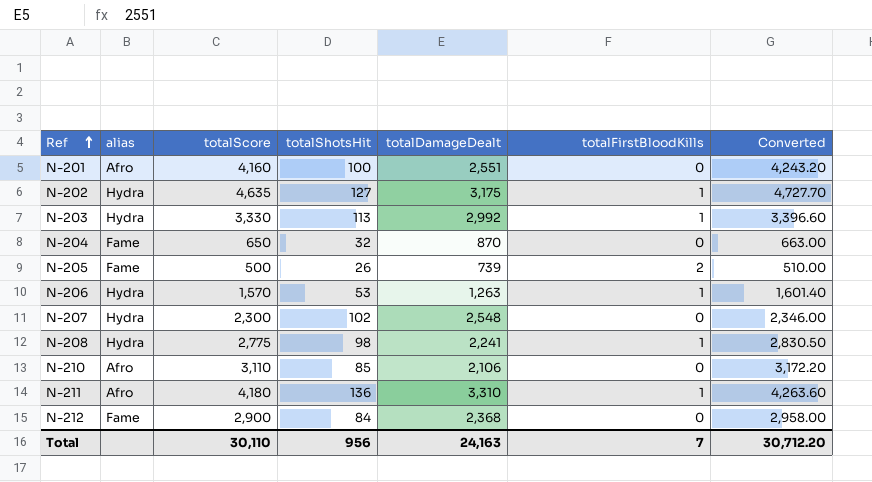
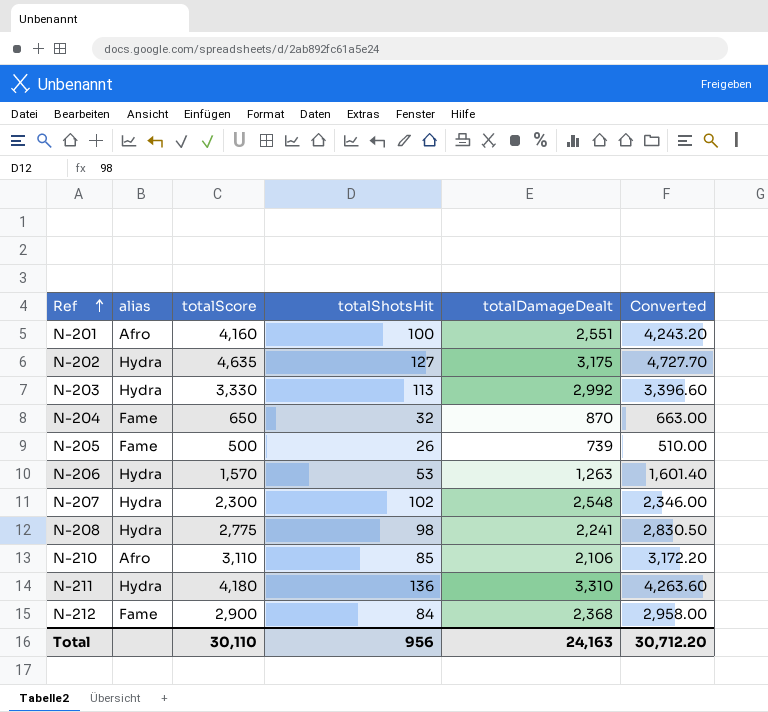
column totalFirstBloodKills | position: 6 -> none
N-211 | alias: Afro -> Hydra

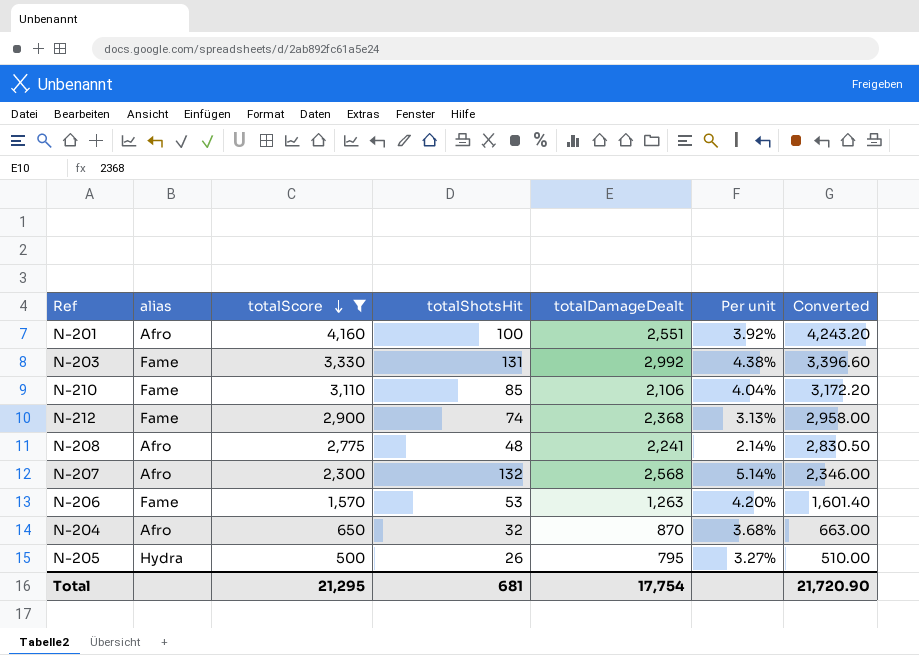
filter: none -> totalScore <= 4,160
row order: Ref ascending -> totalScore descending
column Per unit | formula: none -> [totalShotsHit] / [totalDamageDealt]
N-203 | alias: Hydra -> Fame
N-203 | totalShotsHit: 113 -> 131
N-210 | alias: Afro -> Fame
N-212 | totalShotsHit: 84 -> 74
N-208 | alias: Hydra -> Afro
N-208 | totalShotsHit: 98 -> 48
N-207 | alias: Hydra -> Afro
N-207 | totalShotsHit: 102 -> 132
N-207 | totalDamageDealt: 2,548 -> 2,568
N-206 | alias: Hydra -> Fame
N-204 | alias: Fame -> Afro
N-205 | alias: Fame -> Hydra
N-205 | totalDamageDealt: 739 -> 795
Total | totalScore: 30,110 -> 21,295
Total | totalShotsHit: 956 -> 681
Total | totalDamageDealt: 24,163 -> 17,754
Total | Converted: 30,712.20 -> 21,720.90

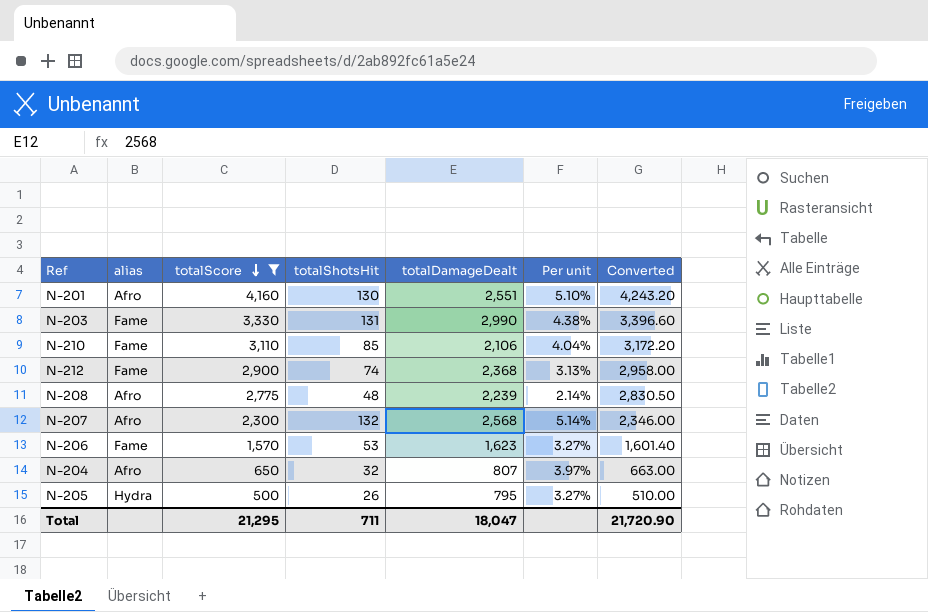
N-201 | totalShotsHit: 100 -> 130
N-201 | Per unit: 3.92% -> 5.10%
N-203 | totalDamageDealt: 2,992 -> 2,990
N-208 | totalDamageDealt: 2,241 -> 2,239
N-206 | totalDamageDealt: 1,263 -> 1,623
N-206 | Per unit: 4.20% -> 3.27%
N-204 | totalDamageDealt: 870 -> 807
N-204 | Per unit: 3.68% -> 3.97%
Total | totalShotsHit: 681 -> 711
Total | totalDamageDealt: 17,754 -> 18,047

